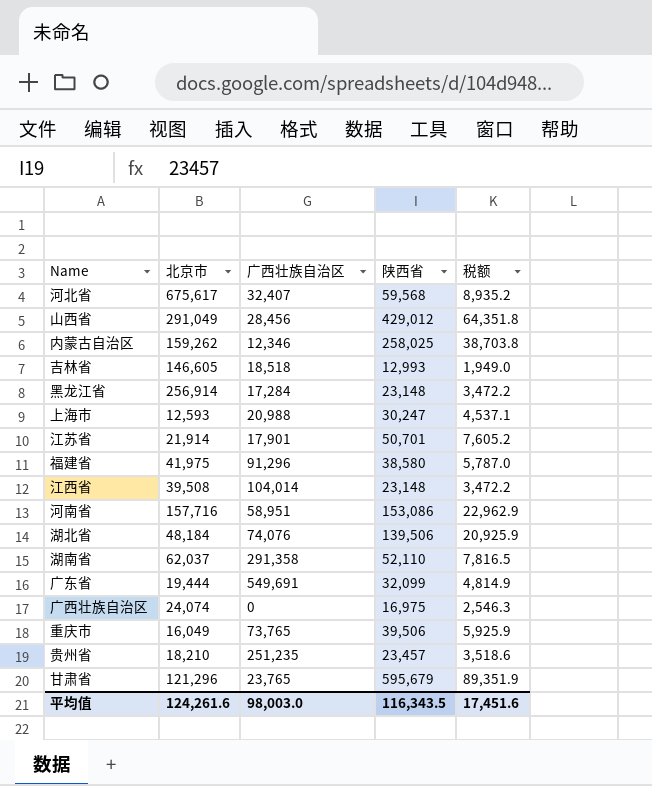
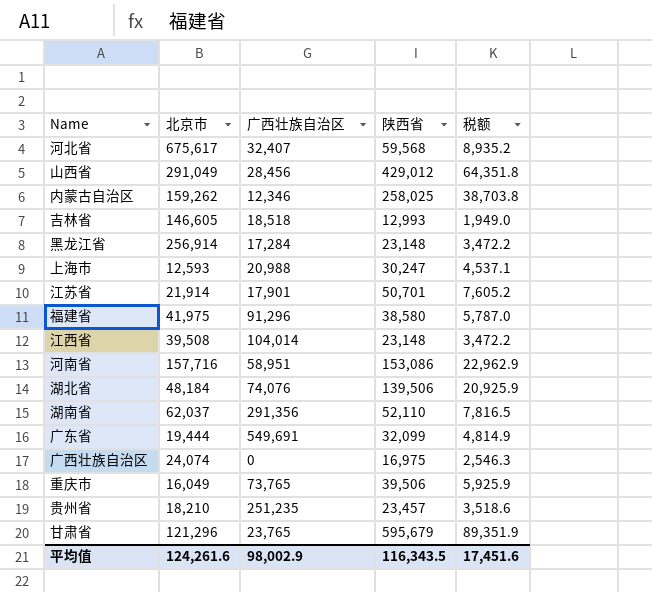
湖南省 | 广西壮族自治区: 291,358 -> 291,356
平均值 | 广西壮族自治区: 98,003.0 -> 98,002.9

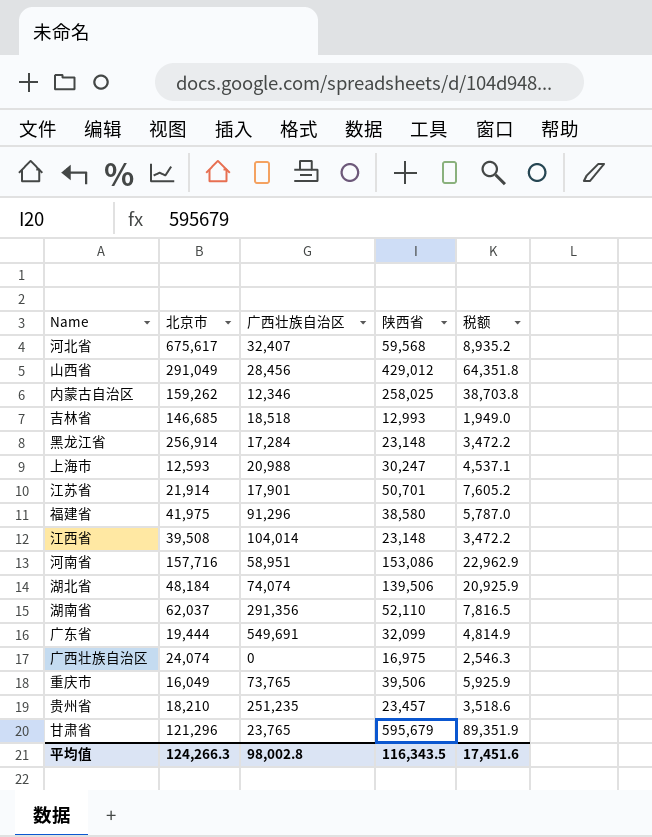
吉林省 | 北京市: 146,605 -> 146,685
湖北省 | 广西壮族自治区: 74,076 -> 74,074
平均值 | 北京市: 124,261.6 -> 124,266.3
平均值 | 广西壮族自治区: 98,002.9 -> 98,002.8

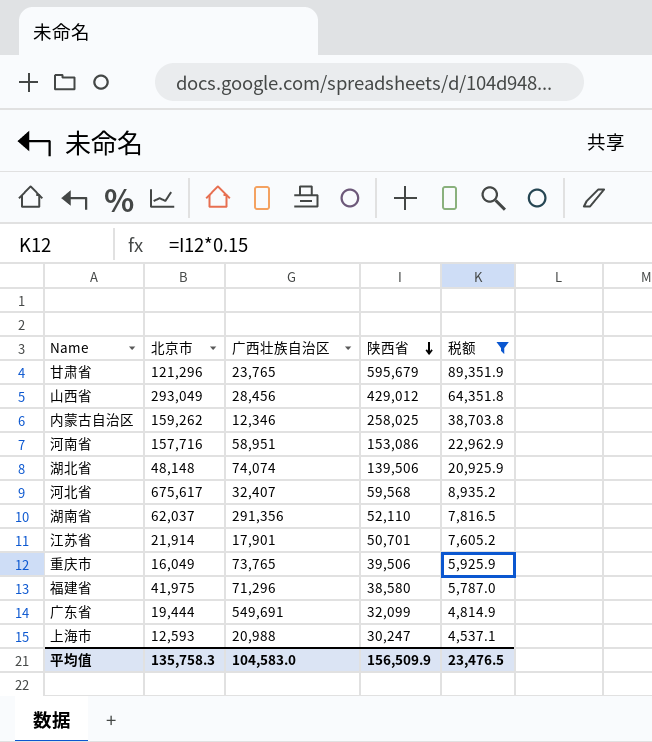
filter: none -> 税额 >= 4,537.1
row order: none -> 陕西省 descending
山西省 | 北京市: 291,049 -> 293,049
湖北省 | 北京市: 48,184 -> 48,148
福建省 | 广西壮族自治区: 91,296 -> 71,296
平均值 | 北京市: 124,266.3 -> 135,758.3
平均值 | 广西壮族自治区: 98,002.8 -> 104,583.0
平均值 | 陕西省: 116,343.5 -> 156,509.9
平均值 | 税额: 17,451.6 -> 23,476.5

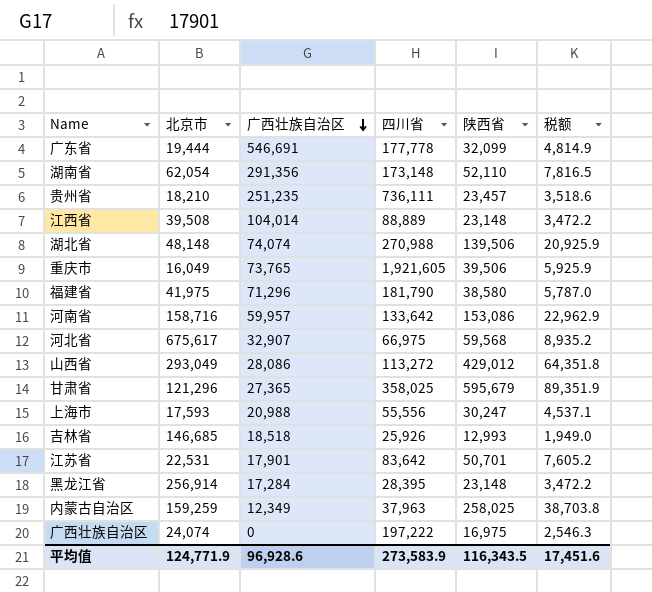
filter: 税额 >= 4,537.1 -> none
row order: 陕西省 descending -> 广西壮族自治区 descending
column 四川省 | position: none -> 4
广东省 | 广西壮族自治区: 549,691 -> 546,691
湖南省 | 北京市: 62,037 -> 62,054
河南省 | 北京市: 157,716 -> 158,716
河南省 | 广西壮族自治区: 58,951 -> 59,957
河北省 | 广西壮族自治区: 32,407 -> 32,907
山西省 | 广西壮族自治区: 28,456 -> 28,086
甘肃省 | 广西壮族自治区: 23,765 -> 27,365
上海市 | 北京市: 12,593 -> 17,593
江苏省 | 北京市: 21,914 -> 22,531
内蒙古自治区 | 北京市: 159,262 -> 159,259
内蒙古自治区 | 广西壮族自治区: 12,346 -> 12,349
平均值 | 北京市: 135,758.3 -> 124,771.9
平均值 | 广西壮族自治区: 104,583.0 -> 96,928.6
平均值 | 陕西省: 156,509.9 -> 116,343.5
平均值 | 税额: 23,476.5 -> 17,451.6

